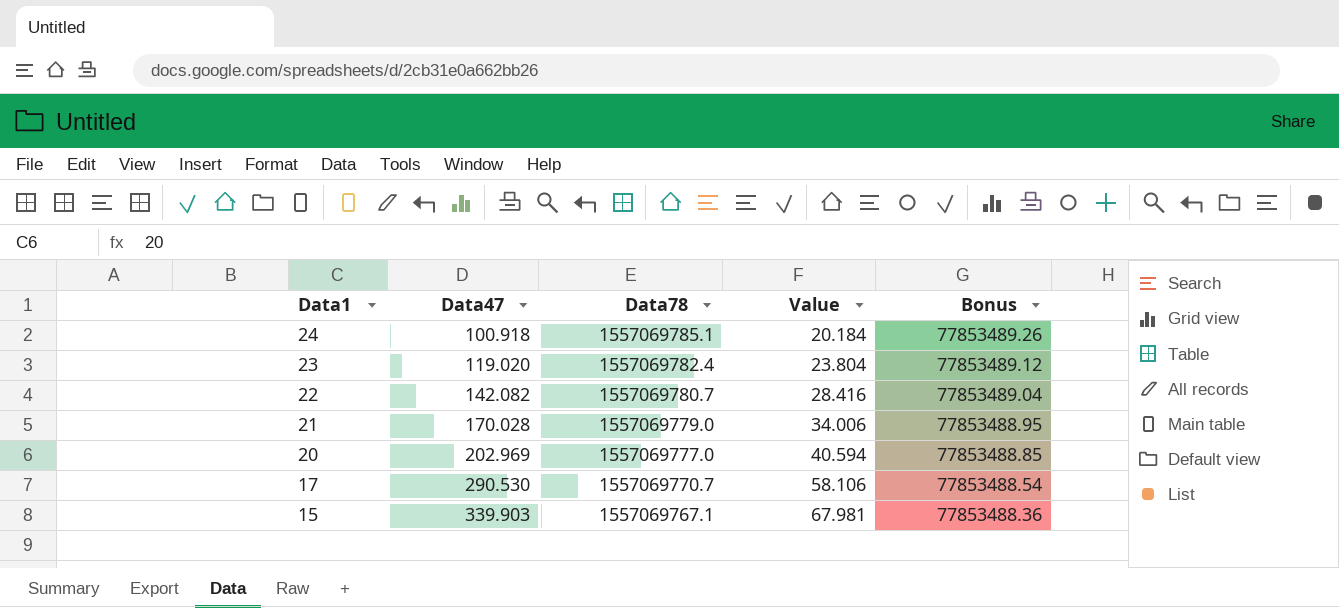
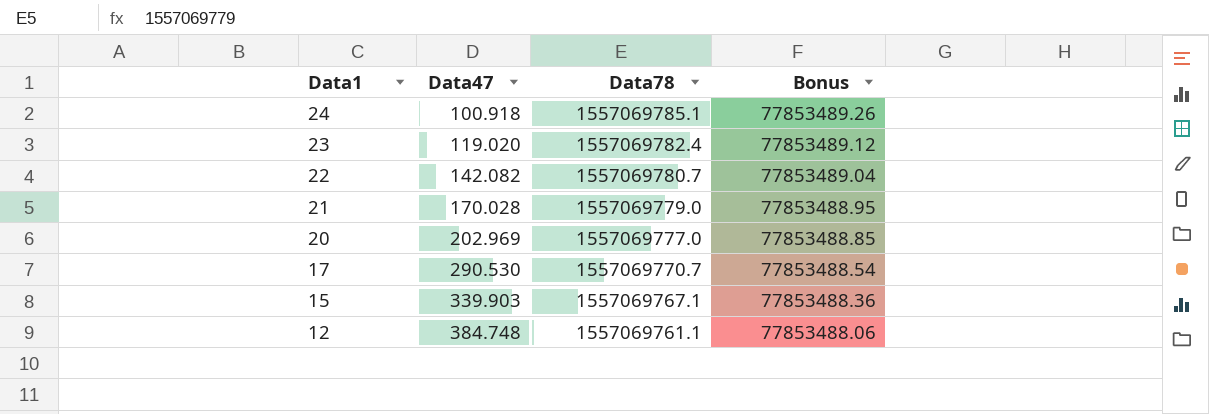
column Value | formula: [Data47] * 0.2 -> none
row 12: none -> 384.748 | 1557069761.1 | 77853488.06

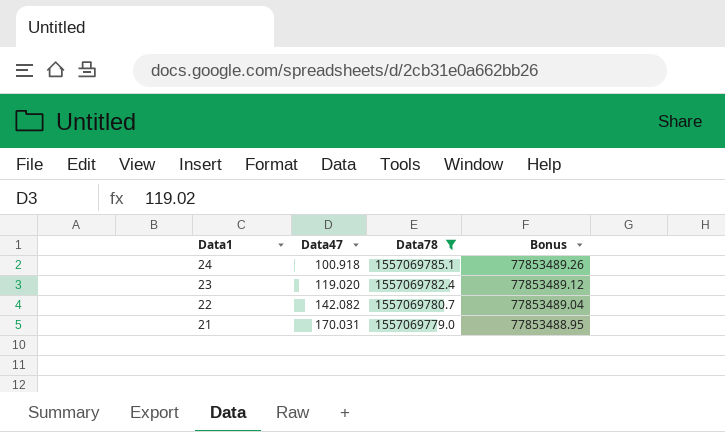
filter: none -> Data78 >= 1557069779.0
21 | Data47: 170.028 -> 170.031

